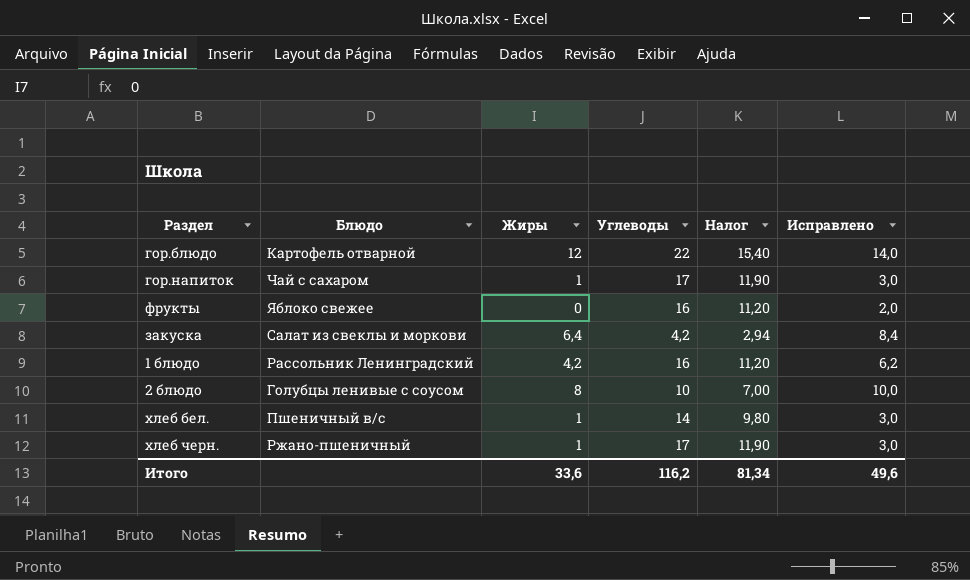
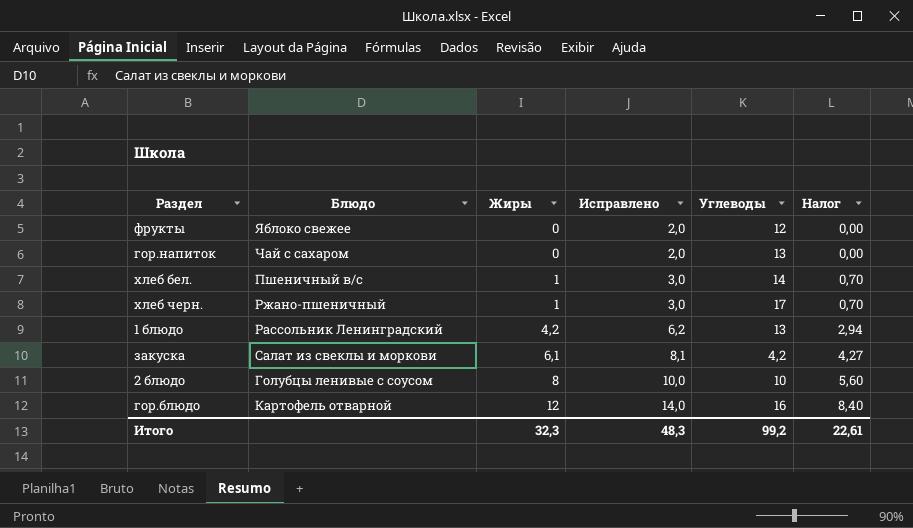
row order: none -> Жиры ascending
column Исправлено | position: 6 -> 4
column Налог | formula: [Углеводы] * 0,7 -> [Жиры] * 0,7
фрукты | Углеводы: 16 -> 12
гор.напиток | Жиры: 1 -> 0
гор.напиток | Исправлено: 3,0 -> 2,0
гор.напиток | Углеводы: 17 -> 13
1 блюдо | Углеводы: 16 -> 13
закуска | Жиры: 6,4 -> 6,1
закуска | Исправлено: 8,4 -> 8,1
гор.блюдо | Углеводы: 22 -> 16
Итого | Жиры: 33,6 -> 32,3
Итого | Исправлено: 49,6 -> 48,3
Итого | Углеводы: 116,2 -> 99,2
Итого | Налог: 81,34 -> 22,61

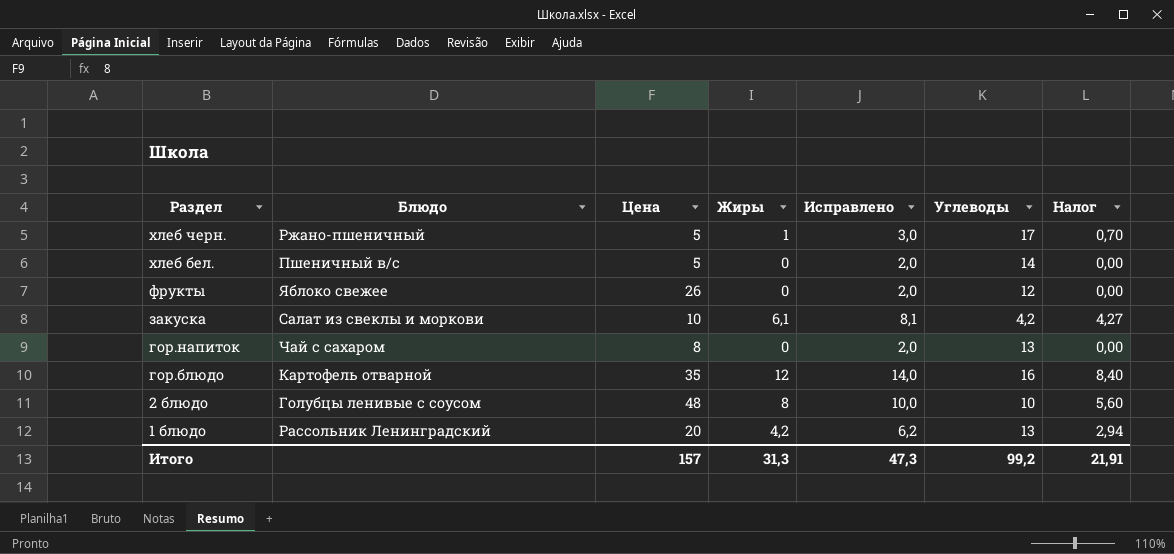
row order: Жиры ascending -> Раздел descending
column Цена | position: none -> 3
хлеб бел. | Жиры: 1 -> 0
хлеб бел. | Исправлено: 3,0 -> 2,0
хлеб бел. | Налог: 0,70 -> 0,00
Итого | Жиры: 32,3 -> 31,3
Итого | Исправлено: 48,3 -> 47,3
Итого | Налог: 22,61 -> 21,91

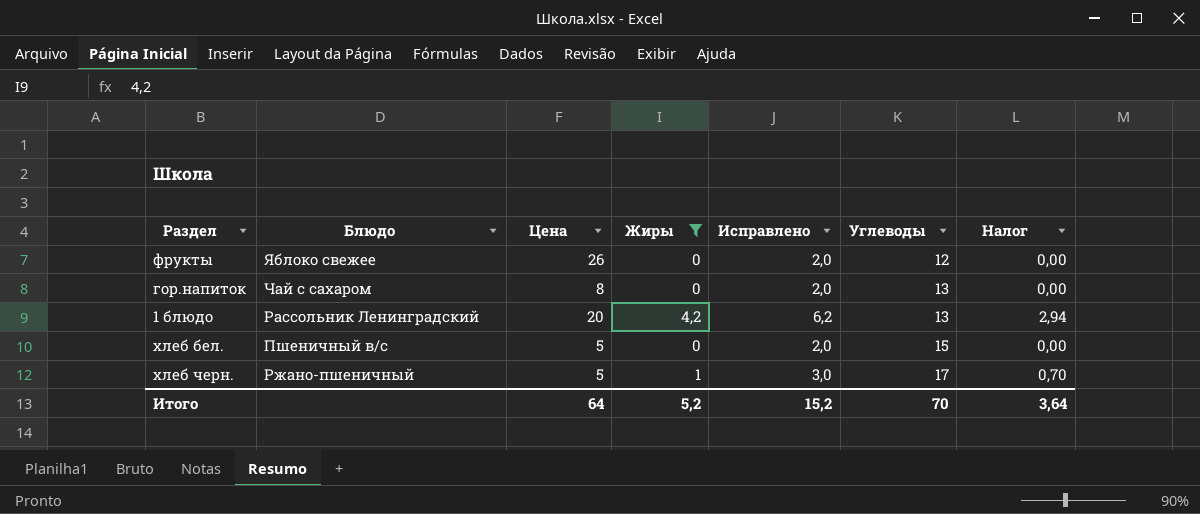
filter: none -> Жиры <= 4,2
row order: Раздел descending -> Углеводы ascending
хлеб бел. | Углеводы: 14 -> 15
Итого | Цена: 157 -> 64
Итого | Жиры: 31,3 -> 5,2
Итого | Исправлено: 47,3 -> 15,2
Итого | Углеводы: 99,2 -> 70
Итого | Налог: 21,91 -> 3,64

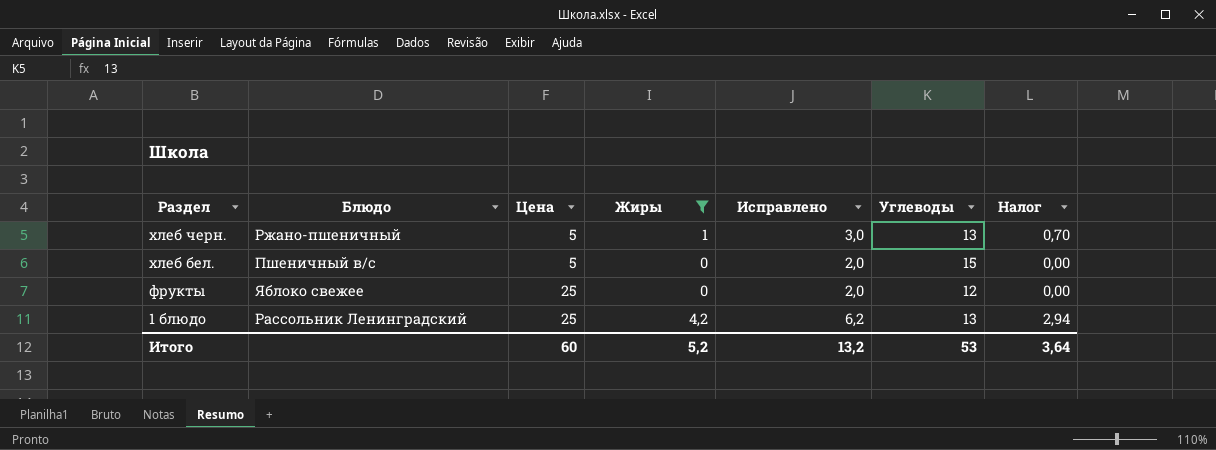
row order: Углеводы ascending -> Раздел descending
row гор.напиток: Чай с сахаром | 8 | 0 | 2,0 | 13 | 0,00 -> none
хлеб черн. | Углеводы: 17 -> 13
фрукты | Цена: 26 -> 25
1 блюдо | Цена: 20 -> 25
Итого | Цена: 64 -> 60
Итого | Исправлено: 15,2 -> 13,2
Итого | Углеводы: 70 -> 53

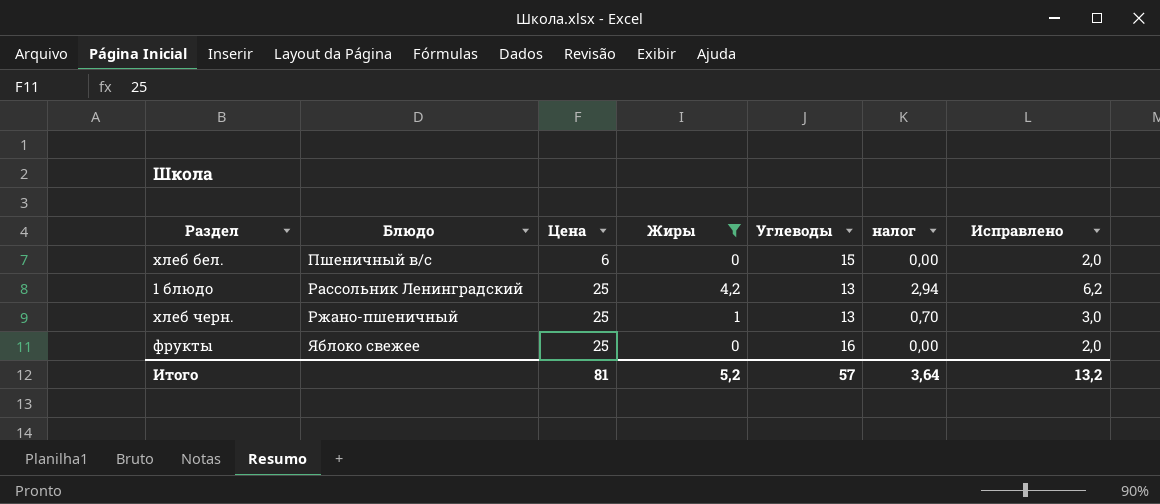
row order: Раздел descending -> Блюдо ascending
column name: Налог -> налог
column Исправлено | position: 5 -> 7
хлеб бел. | Цена: 5 -> 6
хлеб черн. | Цена: 5 -> 25
фрукты | Углеводы: 12 -> 16
Итого | Цена: 60 -> 81
Итого | Углеводы: 53 -> 57

